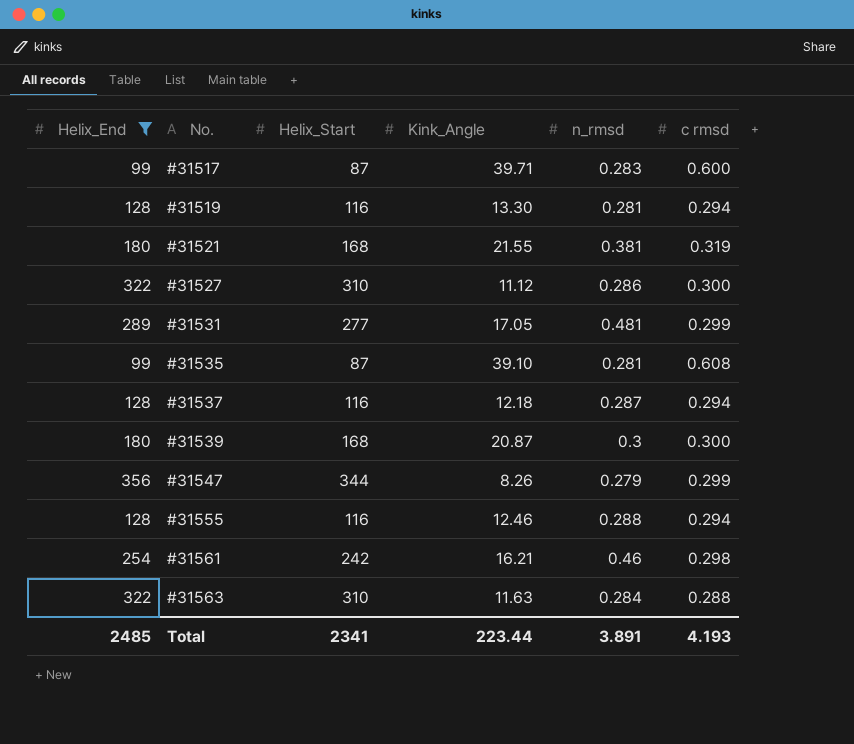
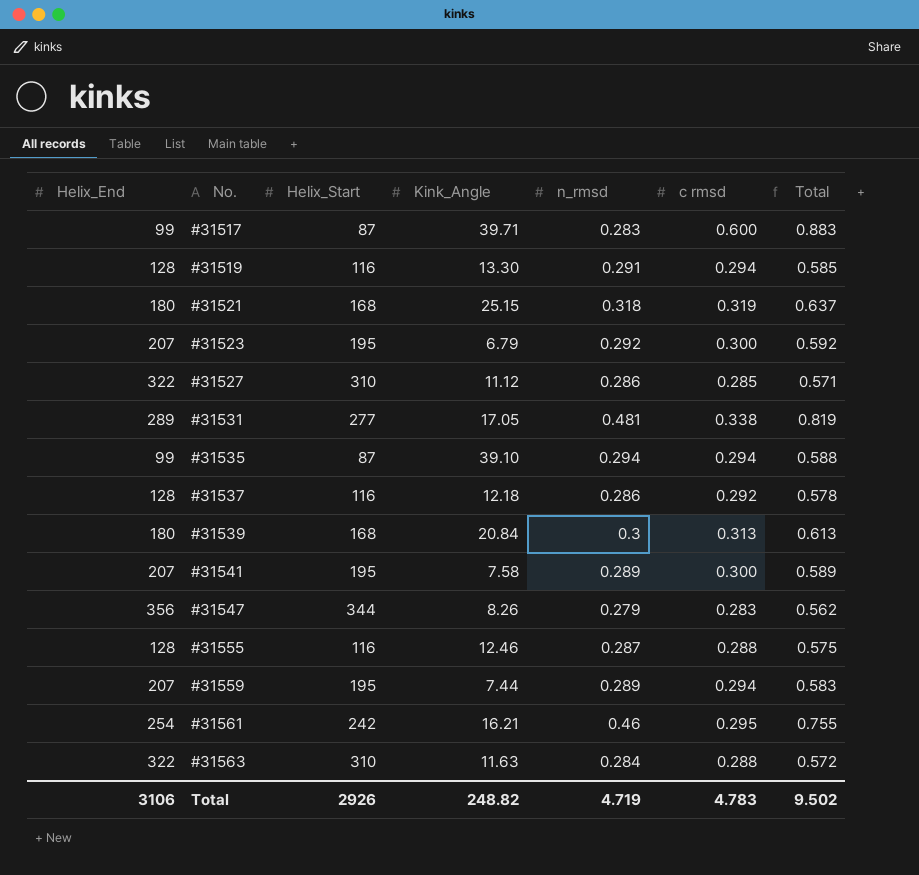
filter: Helix_End != 207 -> none
column Total | formula: none -> [n_rmsd] + [c rmsd]
#31519 | n_rmsd: 0.281 -> 0.291
#31521 | Kink_Angle: 21.55 -> 25.15
#31521 | n_rmsd: 0.381 -> 0.318
#31527 | c rmsd: 0.300 -> 0.285
#31531 | c rmsd: 0.299 -> 0.338
#31535 | n_rmsd: 0.281 -> 0.294
#31535 | c rmsd: 0.608 -> 0.294
#31537 | n_rmsd: 0.287 -> 0.286
#31537 | c rmsd: 0.294 -> 0.292
#31539 | Kink_Angle: 20.87 -> 20.84
#31539 | c rmsd: 0.300 -> 0.313
#31547 | c rmsd: 0.299 -> 0.283
#31555 | n_rmsd: 0.288 -> 0.287
#31555 | c rmsd: 0.294 -> 0.288
#31561 | c rmsd: 0.298 -> 0.295
Total | Helix_End: 2485 -> 3106
Total | Helix_Start: 2341 -> 2926
Total | Kink_Angle: 223.44 -> 248.82
Total | n_rmsd: 3.891 -> 4.719
Total | c rmsd: 4.193 -> 4.783

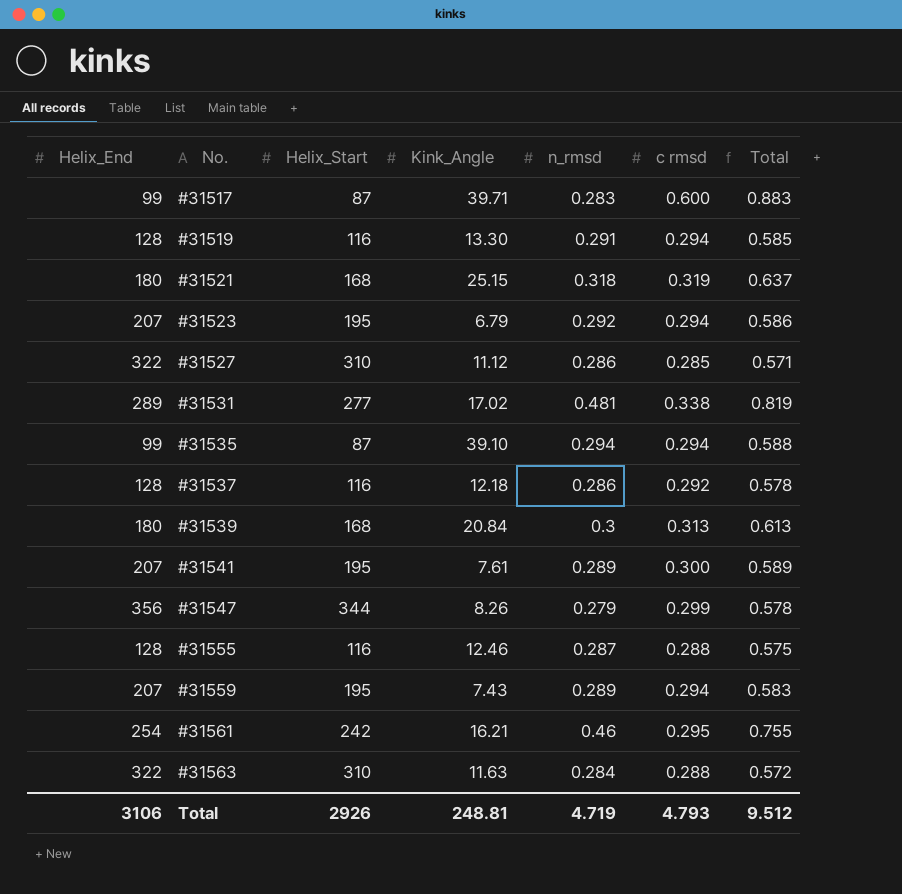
#31523 | c rmsd: 0.300 -> 0.294
#31523 | Total: 0.592 -> 0.586
#31531 | Kink_Angle: 17.05 -> 17.02
#31541 | Kink_Angle: 7.58 -> 7.61
#31547 | c rmsd: 0.283 -> 0.299
#31547 | Total: 0.562 -> 0.578
#31559 | Kink_Angle: 7.44 -> 7.43
Total | Kink_Angle: 248.82 -> 248.81
Total | c rmsd: 4.783 -> 4.793
Total | Total: 9.502 -> 9.512

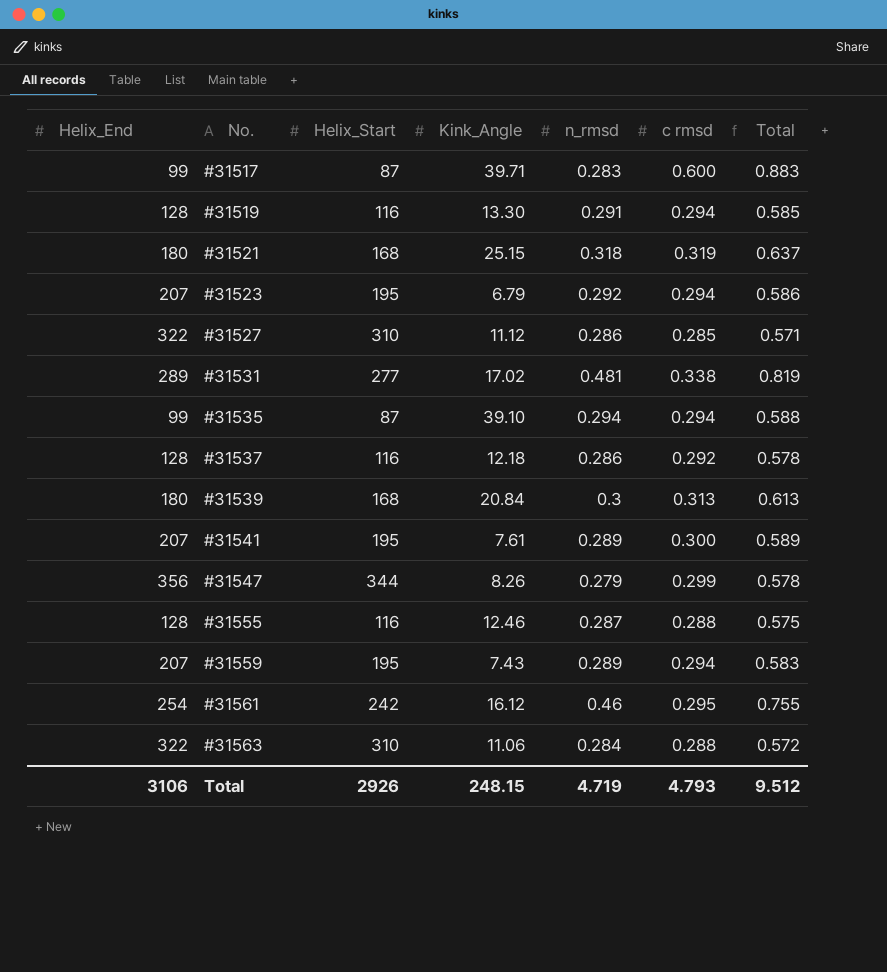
#31561 | Kink_Angle: 16.21 -> 16.12
#31563 | Kink_Angle: 11.63 -> 11.06
Total | Kink_Angle: 248.81 -> 248.15

